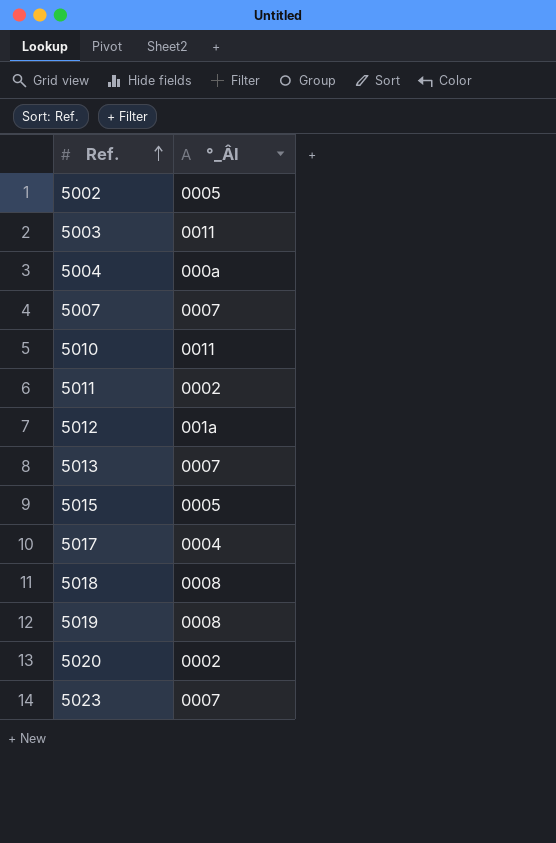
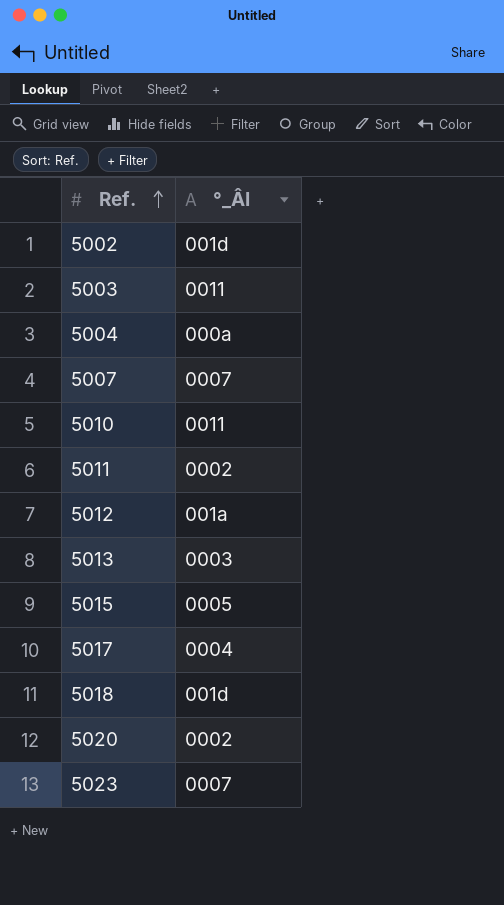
row 5019: 0008 -> none
5002 | °_ÂI: 0005 -> 001d
5013 | °_ÂI: 0007 -> 0003
5018 | °_ÂI: 0008 -> 001d

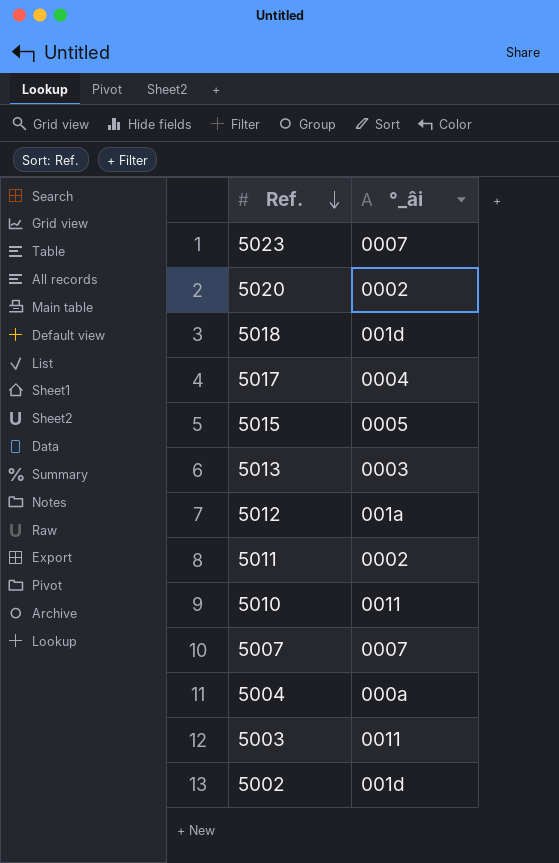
row order: Ref. ascending -> Ref. descending
column name: °_ÂI -> °_âi

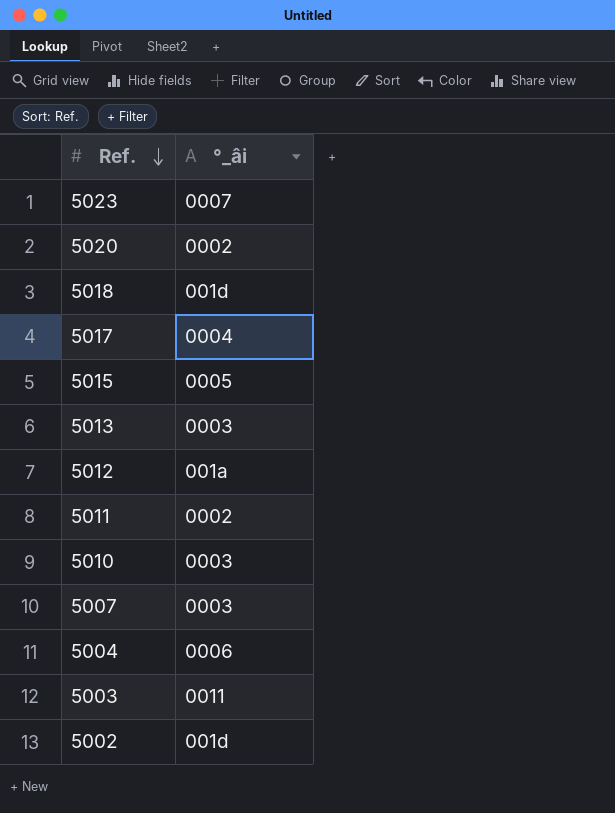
5010 | °_âi: 0011 -> 0003
5007 | °_âi: 0007 -> 0003
5004 | °_âi: 000a -> 0006

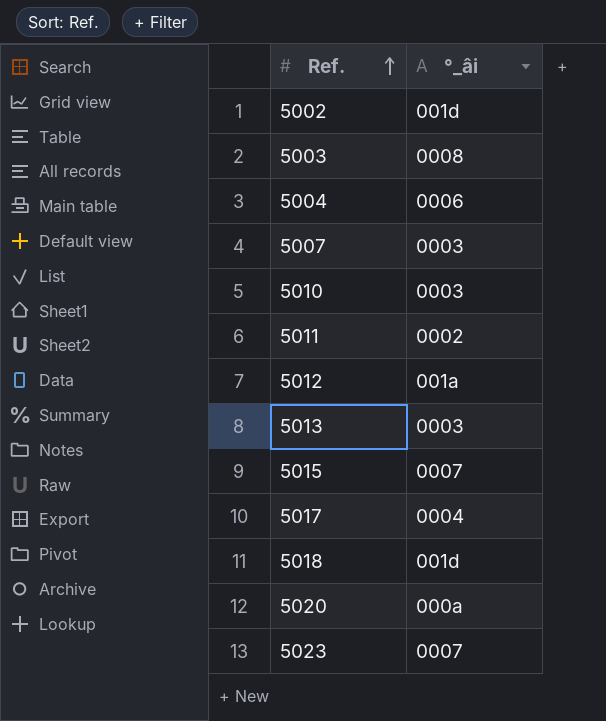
row order: Ref. descending -> Ref. ascending
5003 | °_âi: 0011 -> 0008
5015 | °_âi: 0005 -> 0007
5020 | °_âi: 0002 -> 000a

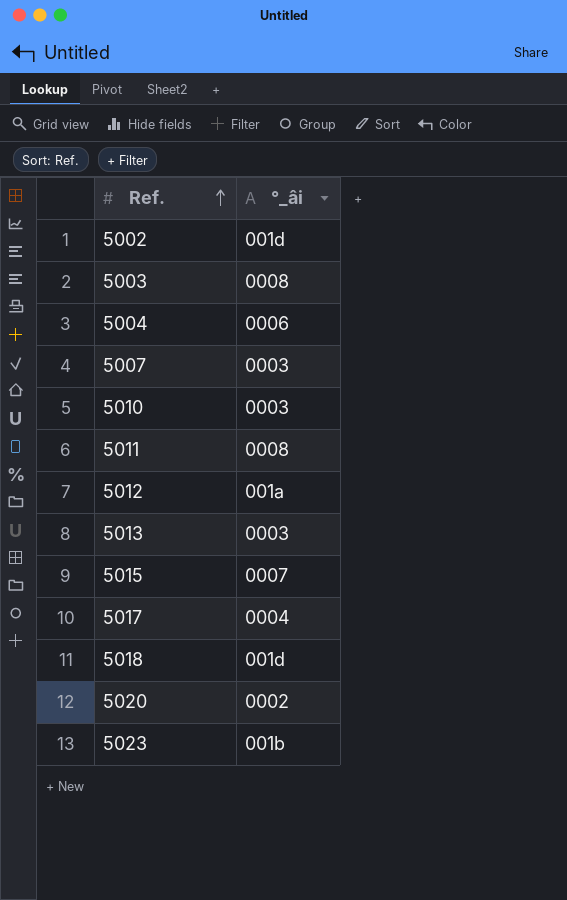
5011 | °_âi: 0002 -> 0008
5020 | °_âi: 000a -> 0002
5023 | °_âi: 0007 -> 001b

